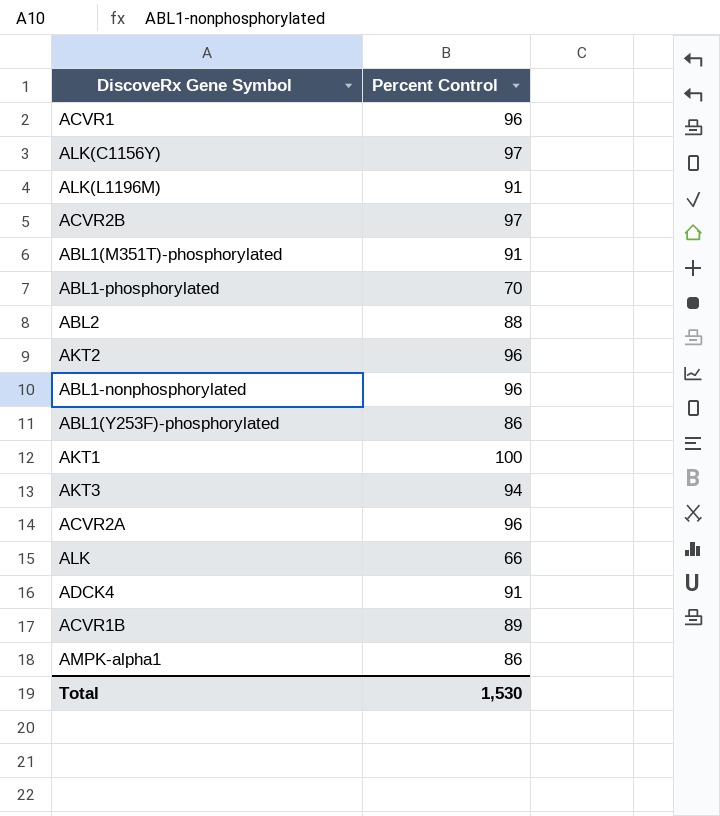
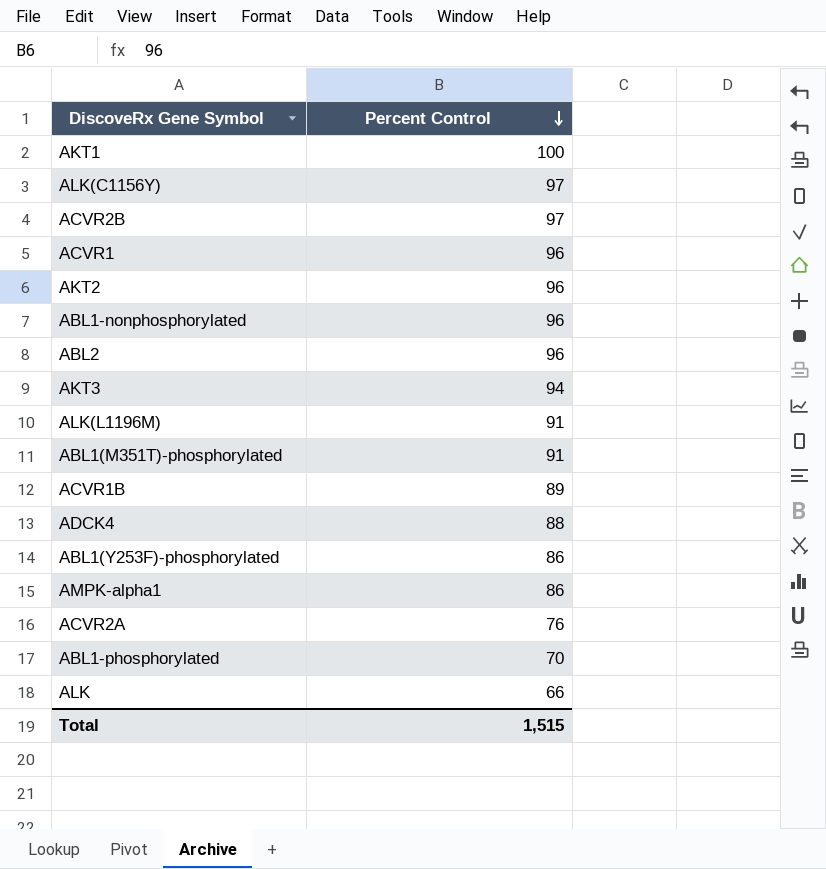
row order: none -> Percent Control descending
ABL2 | Percent Control: 88 -> 96
ADCK4 | Percent Control: 91 -> 88
ACVR2A | Percent Control: 96 -> 76
Total | Percent Control: 1,530 -> 1,515

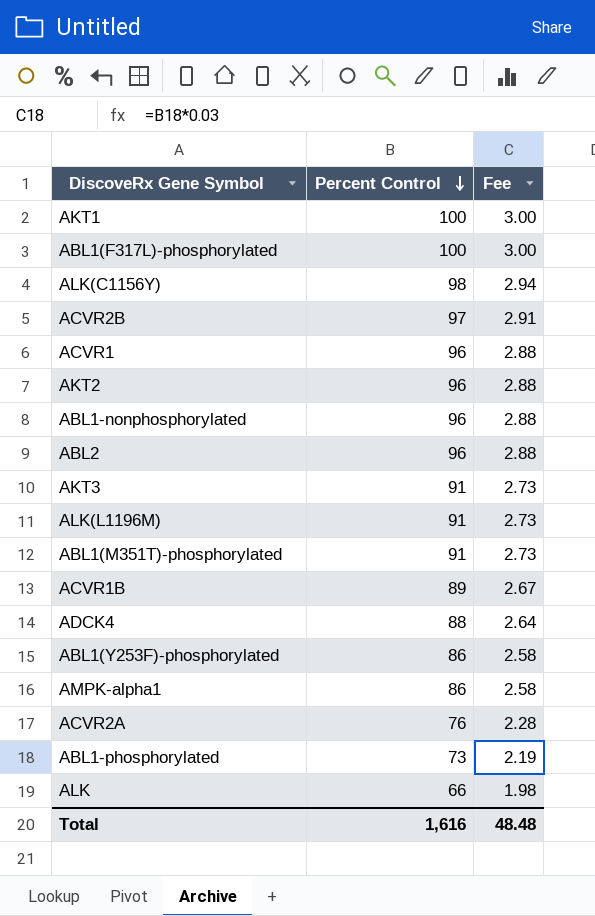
column Fee | formula: none -> [Percent Control] * 0.03
row ABL1(F317L)-phosphorylated: none -> 100 | 3.00
ALK(C1156Y) | Percent Control: 97 -> 98
AKT3 | Percent Control: 94 -> 91
ABL1-phosphorylated | Percent Control: 70 -> 73
Total | Percent Control: 1,515 -> 1,616

